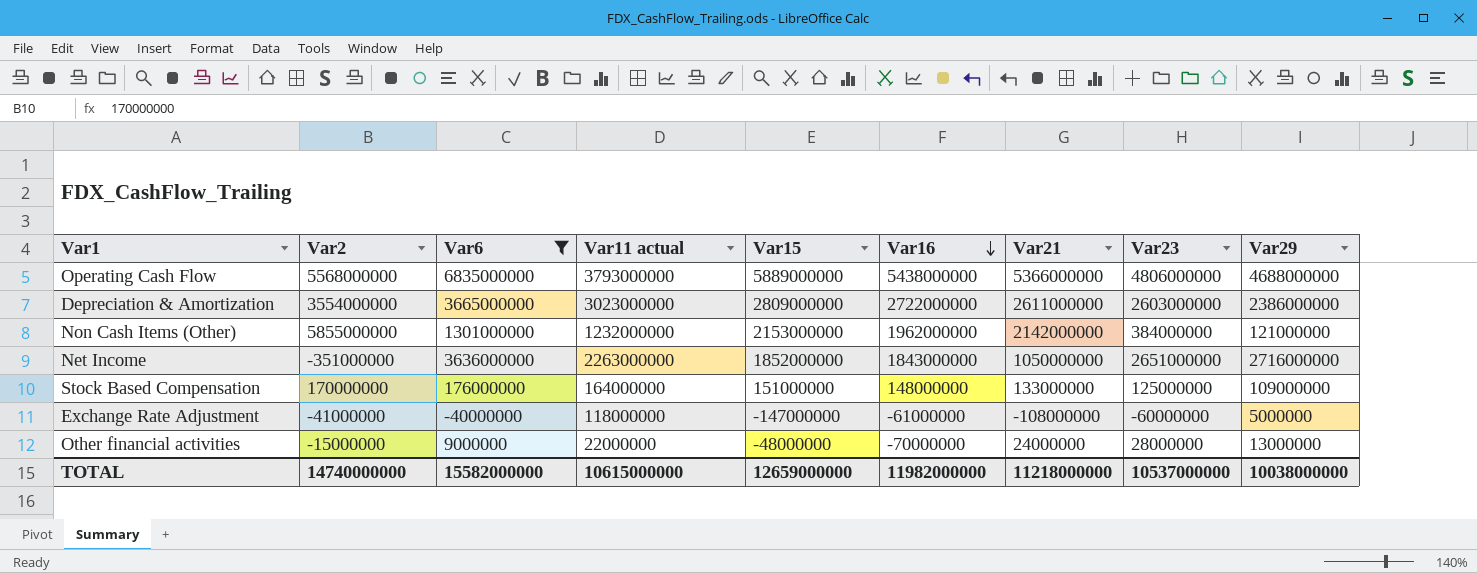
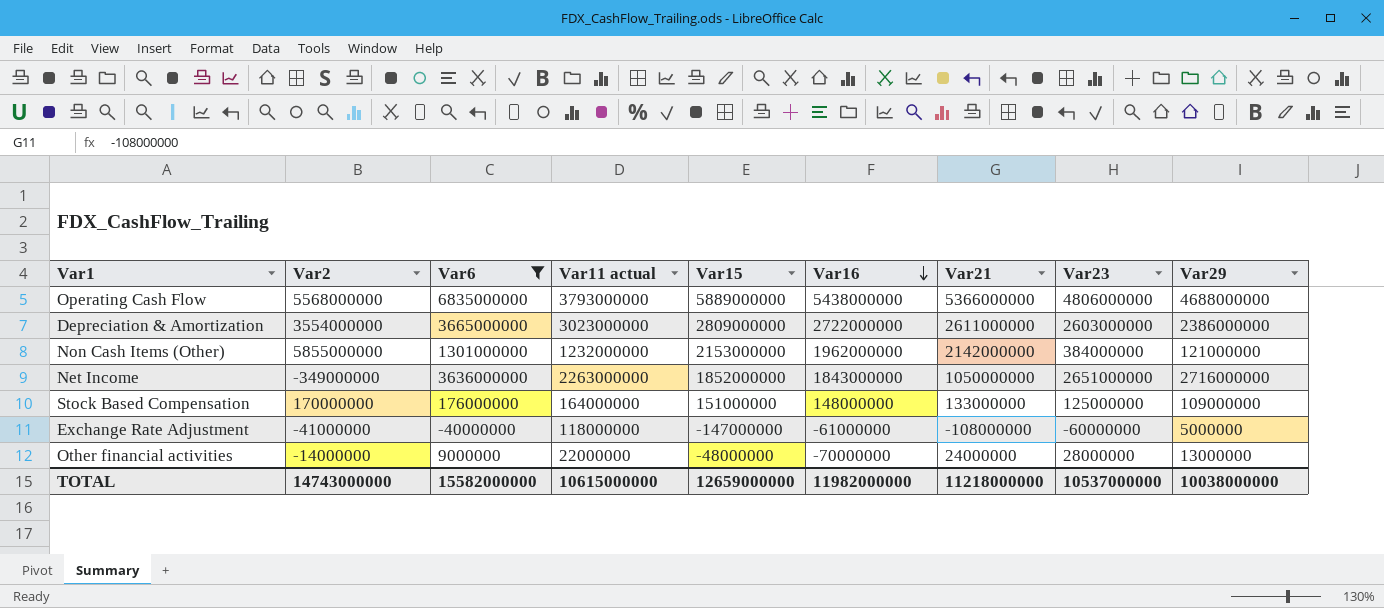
Net Income | Var2: -351000000 -> -349000000
Other financial activities | Var2: -15000000 -> -14000000
TOTAL | Var2: 14740000000 -> 14743000000

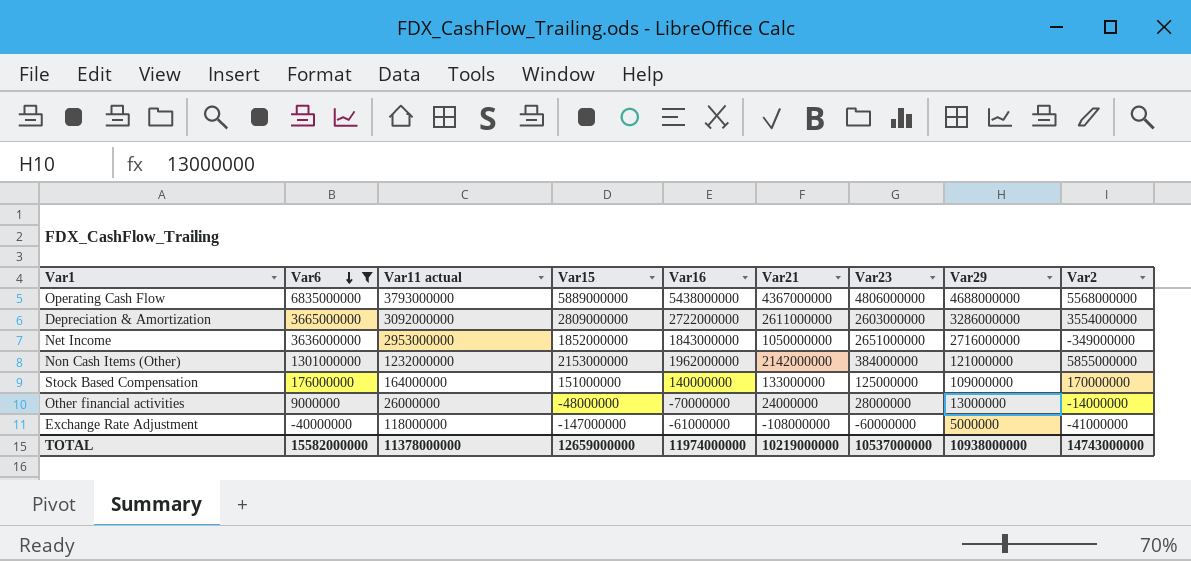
row order: Var16 descending -> Var6 descending
column Var2 | position: 2 -> 9
Operating Cash Flow | Var21: 5366000000 -> 4367000000
Depreciation & Amortization | Var11 actual: 3023000000 -> 3092000000
Depreciation & Amortization | Var29: 2386000000 -> 3286000000
Net Income | Var11 actual: 2263000000 -> 2953000000
Stock Based Compensation | Var16: 148000000 -> 140000000
Other financial activities | Var11 actual: 22000000 -> 26000000
TOTAL | Var11 actual: 10615000000 -> 11378000000
TOTAL | Var16: 11982000000 -> 11974000000
TOTAL | Var21: 11218000000 -> 10219000000
TOTAL | Var29: 10038000000 -> 10938000000

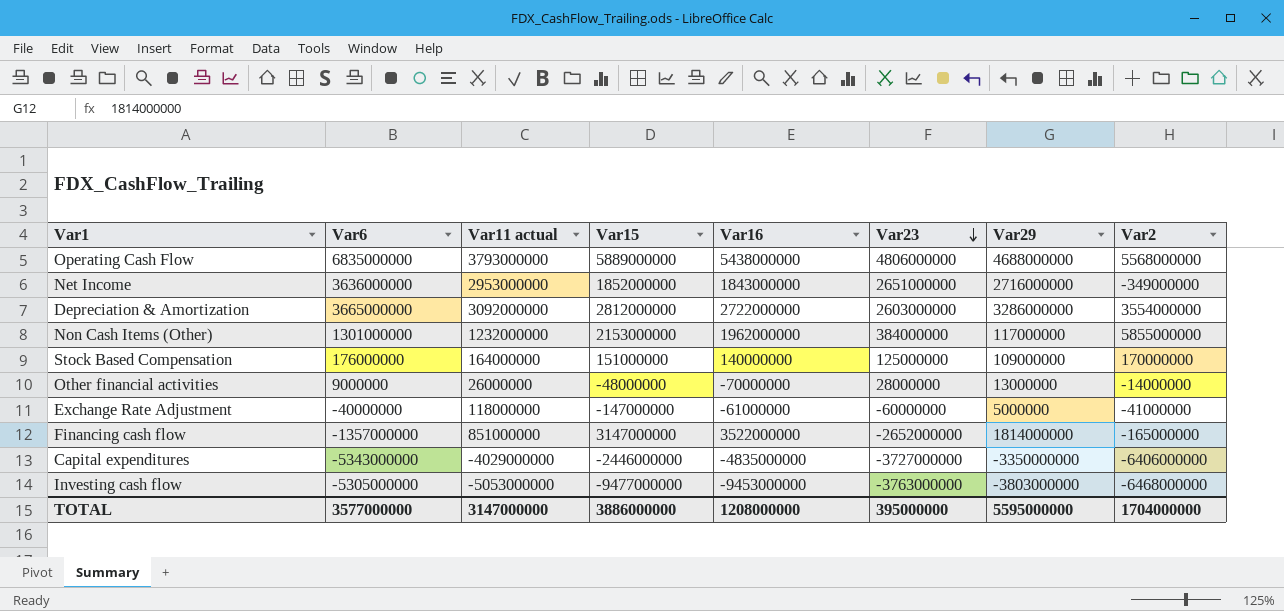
filter: Var6 >= -40000000 -> none
row order: Var6 descending -> Var23 descending
column Var21 | position: 6 -> none
Depreciation & Amortization | Var15: 2809000000 -> 2812000000
Non Cash Items (Other) | Var29: 121000000 -> 117000000
TOTAL | Var6: 15582000000 -> 3577000000
TOTAL | Var11 actual: 11378000000 -> 3147000000
TOTAL | Var15: 12659000000 -> 3886000000
TOTAL | Var16: 11974000000 -> 1208000000
TOTAL | Var23: 10537000000 -> 395000000
TOTAL | Var29: 10938000000 -> 5595000000
TOTAL | Var2: 14743000000 -> 1704000000

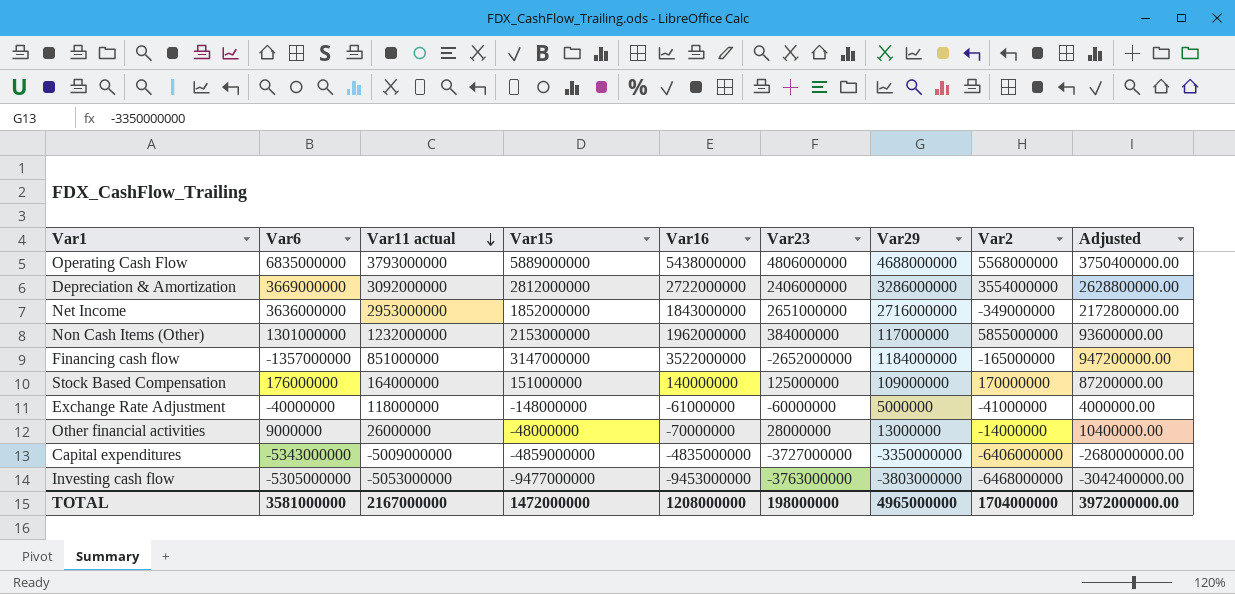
row order: Var23 descending -> Var11 actual descending
column Adjusted | formula: none -> [Var29] * 0.8
Depreciation & Amortization | Var6: 3665000000 -> 3669000000
Depreciation & Amortization | Var23: 2603000000 -> 2406000000
Financing cash flow | Var29: 1814000000 -> 1184000000
Exchange Rate Adjustment | Var15: -147000000 -> -148000000
Capital expenditures | Var11 actual: -4029000000 -> -5009000000
Capital expenditures | Var15: -2446000000 -> -4859000000
TOTAL | Var6: 3577000000 -> 3581000000
TOTAL | Var11 actual: 3147000000 -> 2167000000
TOTAL | Var15: 3886000000 -> 1472000000
TOTAL | Var23: 395000000 -> 198000000
TOTAL | Var29: 5595000000 -> 4965000000

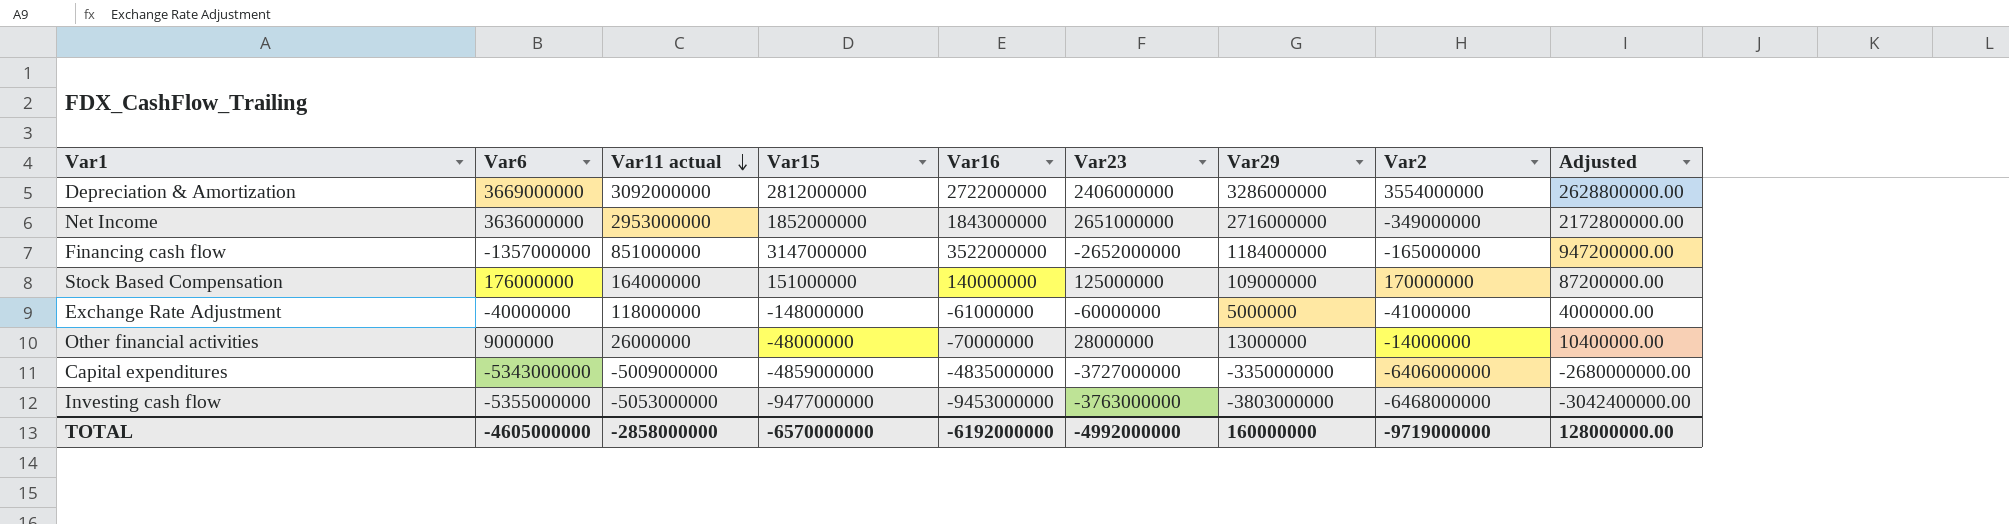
row Operating Cash Flow: 6835000000 | 3793000000 | 5889000000 | 5438000000 | 4806000000 | 4688000000 | 5568000000 | 3750400000.00 -> none
row Non Cash Items (Other): 1301000000 | 1232000000 | 2153000000 | 1962000000 | 384000000 | 117000000 | 5855000000 | 93600000.00 -> none
Investing cash flow | Var6: -5305000000 -> -5355000000
TOTAL | Var6: 3581000000 -> -4605000000
TOTAL | Var11 actual: 2167000000 -> -2858000000
TOTAL | Var15: 1472000000 -> -6570000000
TOTAL | Var16: 1208000000 -> -6192000000
TOTAL | Var23: 198000000 -> -4992000000
TOTAL | Var29: 4965000000 -> 160000000
TOTAL | Var2: 1704000000 -> -9719000000
TOTAL | Adjusted: 3972000000.00 -> 128000000.00

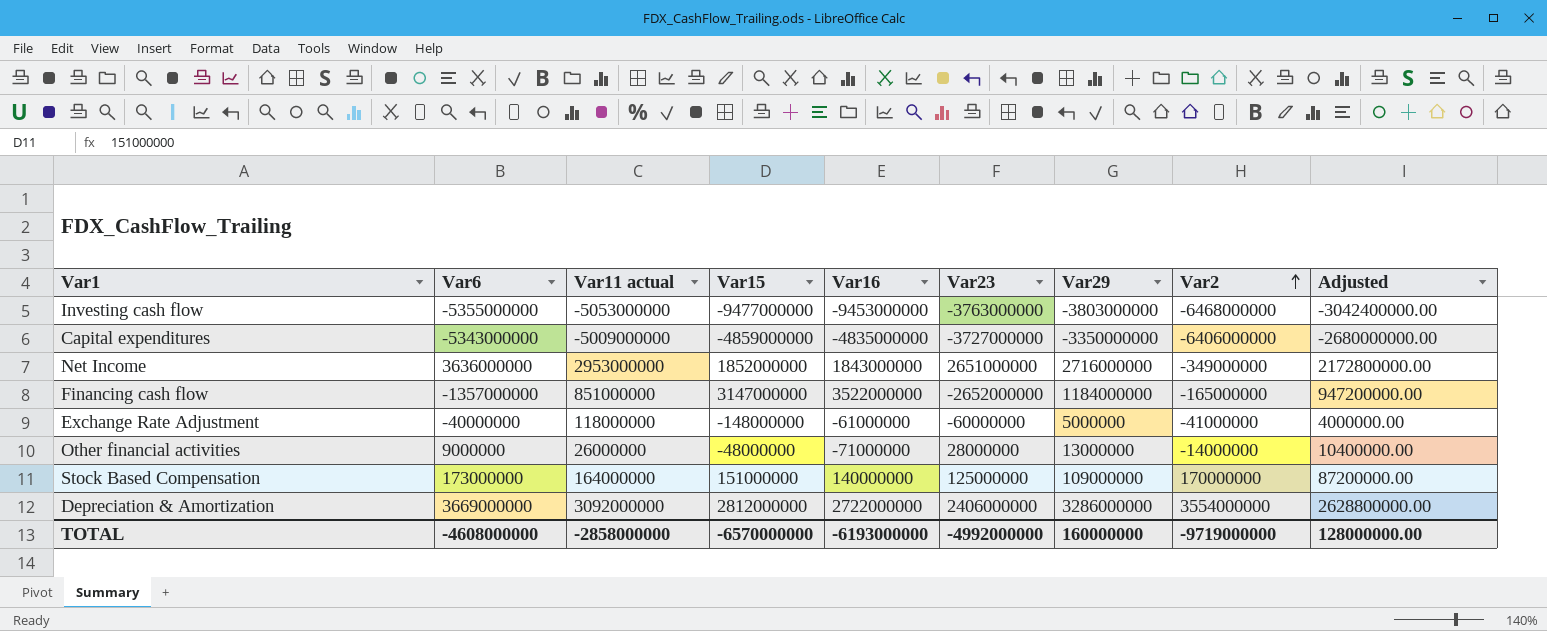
row order: Var11 actual descending -> Var2 ascending
Other financial activities | Var16: -70000000 -> -71000000
Stock Based Compensation | Var6: 176000000 -> 173000000
TOTAL | Var6: -4605000000 -> -4608000000
TOTAL | Var16: -6192000000 -> -6193000000

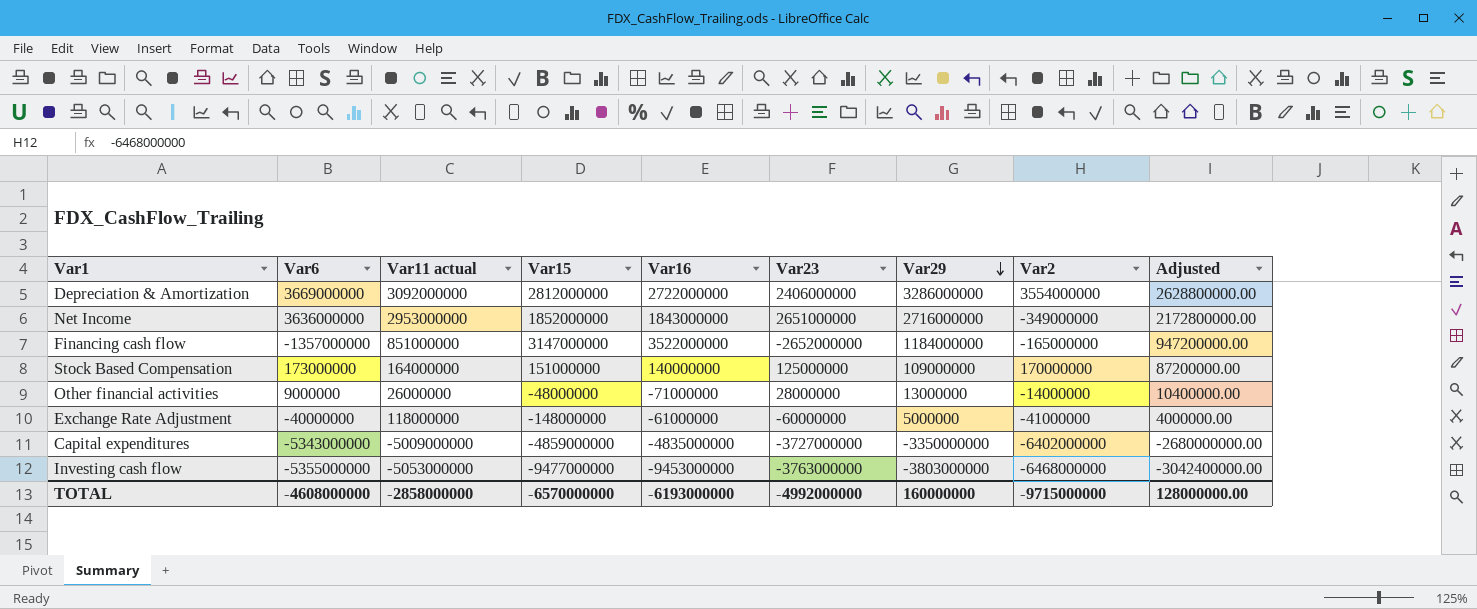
row order: Var2 ascending -> Var29 descending
Capital expenditures | Var2: -6406000000 -> -6402000000
TOTAL | Var2: -9719000000 -> -9715000000

